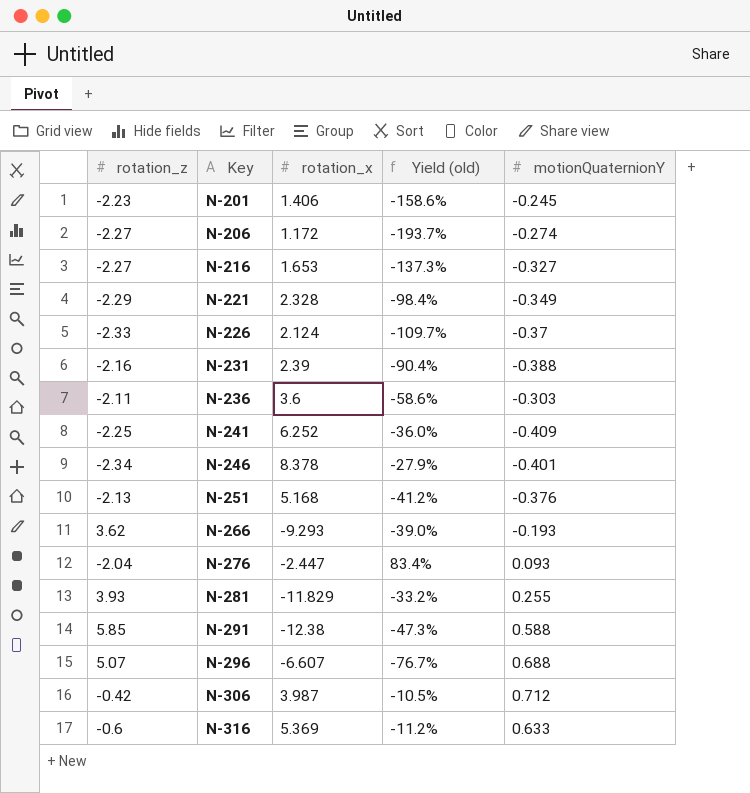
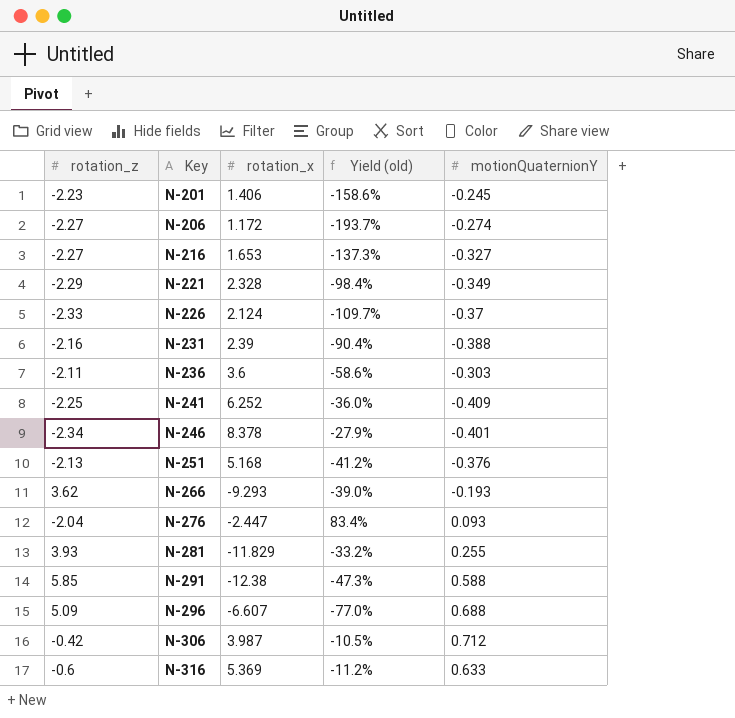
N-296 | rotation_z: 5.07 -> 5.09
N-296 | Yield (old): -76.7% -> -77.0%

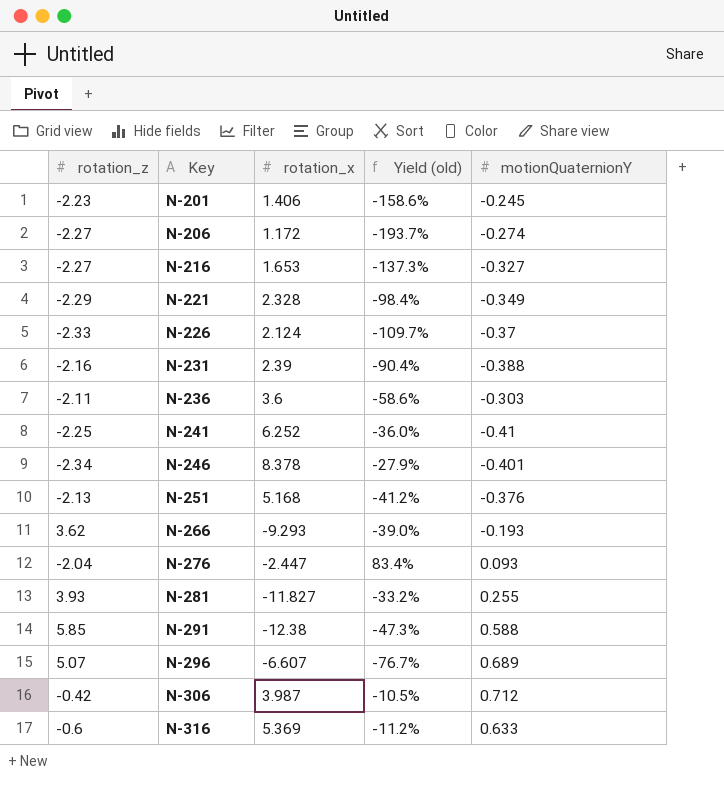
N-241 | motionQuaternionY: -0.409 -> -0.41
N-281 | rotation_x: -11.829 -> -11.827
N-296 | rotation_z: 5.09 -> 5.07
N-296 | Yield (old): -77.0% -> -76.7%
N-296 | motionQuaternionY: 0.688 -> 0.689

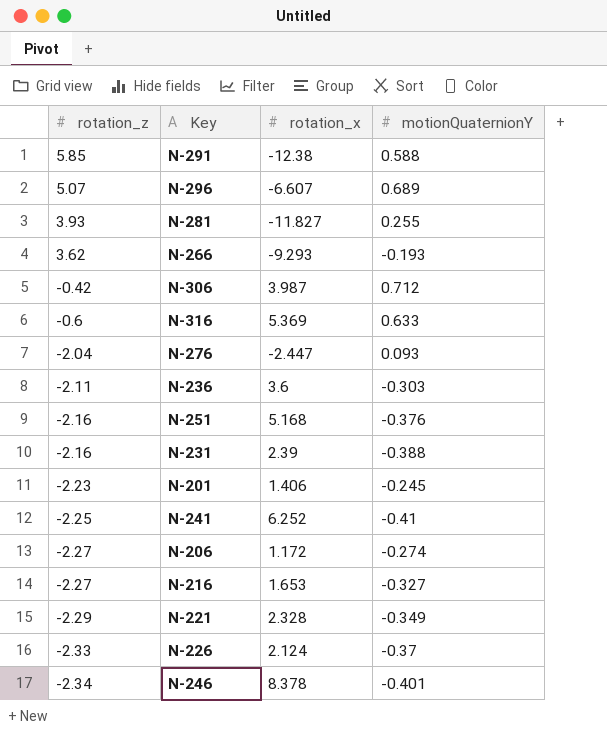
row order: Key ascending -> rotation_z descending
column Yield (old) | formula: [rotation_z] / [rotation_x] -> none
N-251 | rotation_z: -2.13 -> -2.16

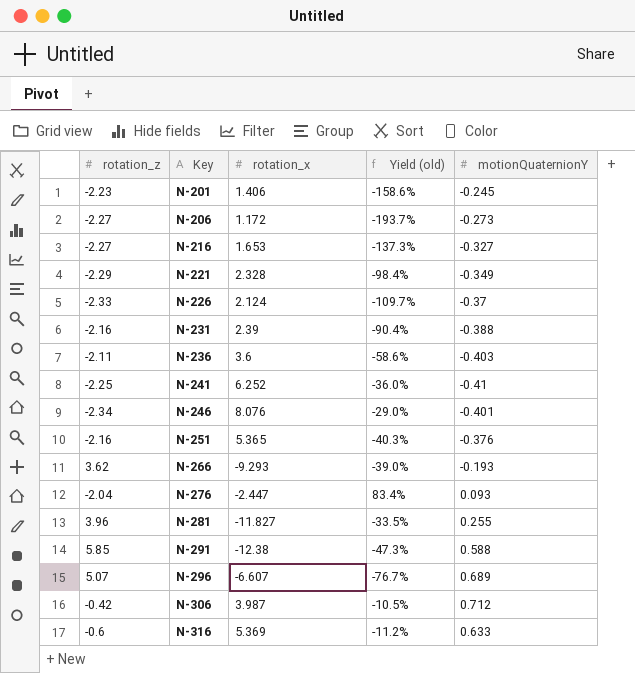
row order: rotation_z descending -> Key ascending
column Yield (old) | formula: none -> [rotation_z] / [rotation_x]
N-206 | motionQuaternionY: -0.274 -> -0.273
N-236 | motionQuaternionY: -0.303 -> -0.403
N-246 | rotation_x: 8.378 -> 8.076
N-251 | rotation_x: 5.168 -> 5.365
N-281 | rotation_z: 3.93 -> 3.96

